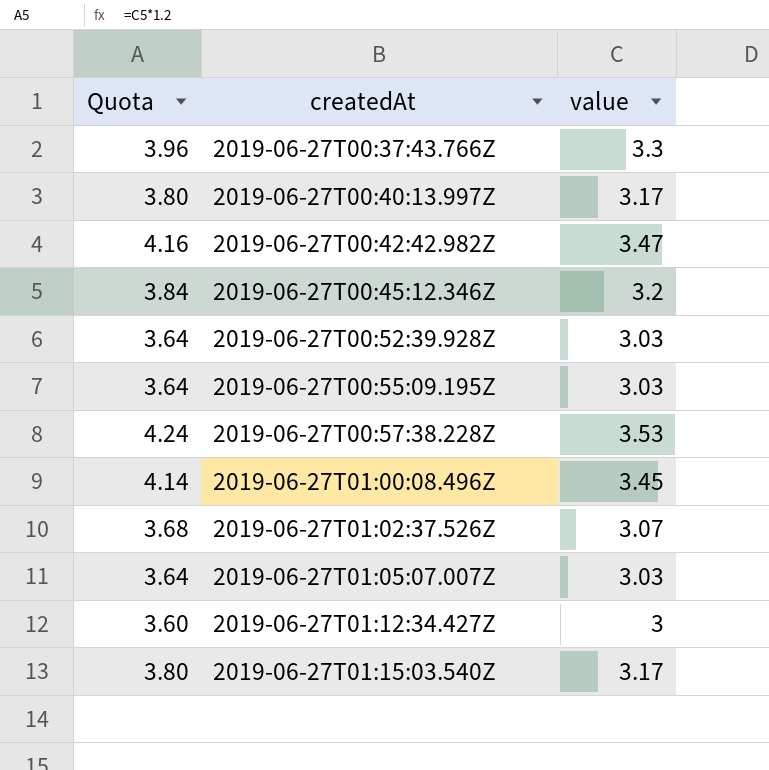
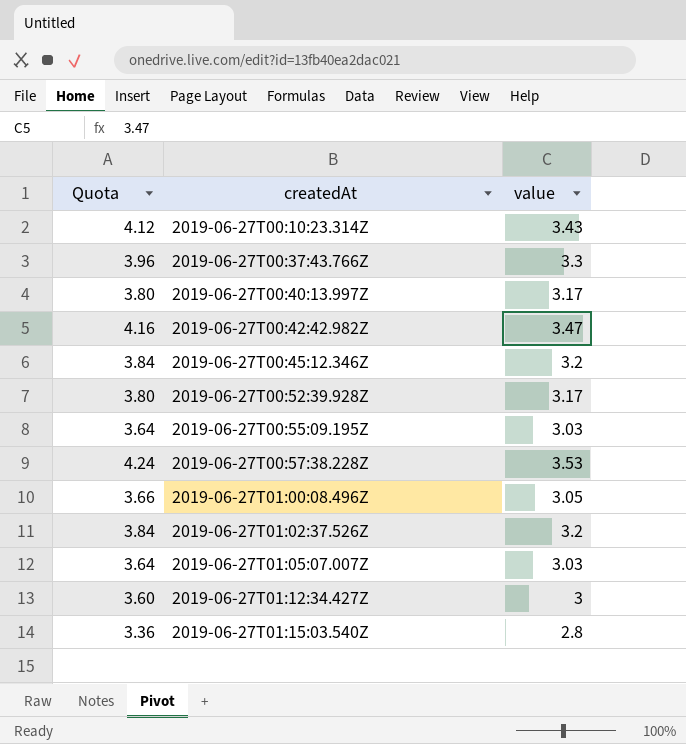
row 2019-06-27T00:10:23.314Z: none -> 4.12 | 3.43
2019-06-27T00:52:39.928Z | Quota: 3.64 -> 3.80
2019-06-27T00:52:39.928Z | value: 3.03 -> 3.17
2019-06-27T01:00:08.496Z | Quota: 4.14 -> 3.66
2019-06-27T01:00:08.496Z | value: 3.45 -> 3.05
2019-06-27T01:02:37.526Z | Quota: 3.68 -> 3.84
2019-06-27T01:02:37.526Z | value: 3.07 -> 3.2
2019-06-27T01:15:03.540Z | Quota: 3.80 -> 3.36
2019-06-27T01:15:03.540Z | value: 3.17 -> 2.8

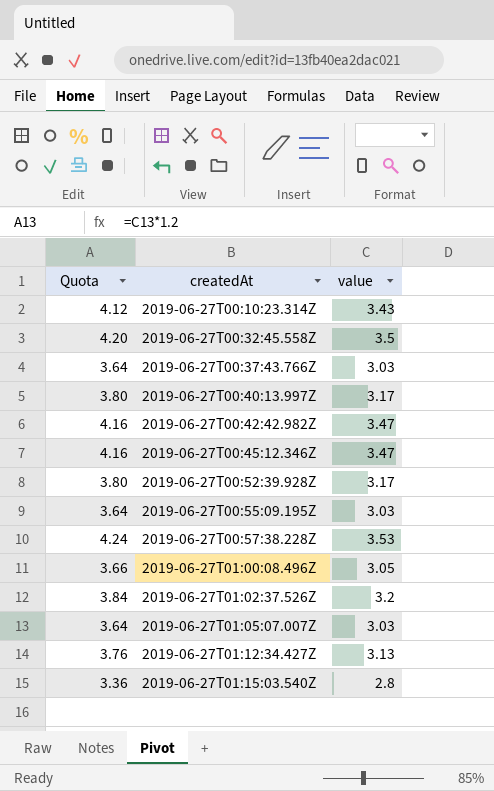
row 2019-06-27T00:32:45.558Z: none -> 4.20 | 3.5
2019-06-27T00:37:43.766Z | Quota: 3.96 -> 3.64
2019-06-27T00:37:43.766Z | value: 3.3 -> 3.03
2019-06-27T00:45:12.346Z | Quota: 3.84 -> 4.16
2019-06-27T00:45:12.346Z | value: 3.2 -> 3.47
2019-06-27T01:12:34.427Z | Quota: 3.60 -> 3.76
2019-06-27T01:12:34.427Z | value: 3 -> 3.13

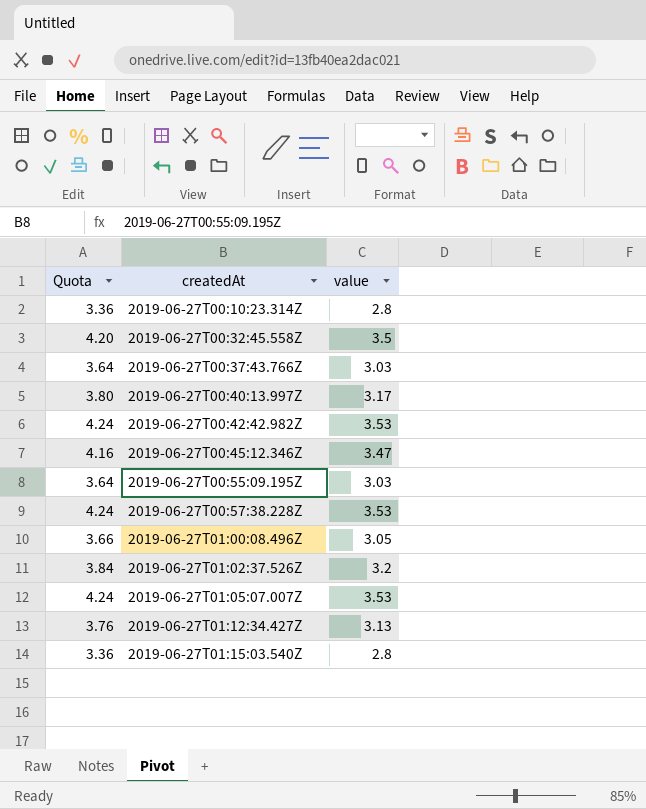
row 2019-06-27T00:52:39.928Z: 3.80 | 3.17 -> none
2019-06-27T00:10:23.314Z | Quota: 4.12 -> 3.36
2019-06-27T00:10:23.314Z | value: 3.43 -> 2.8
2019-06-27T00:42:42.982Z | Quota: 4.16 -> 4.24
2019-06-27T00:42:42.982Z | value: 3.47 -> 3.53
2019-06-27T01:05:07.007Z | Quota: 3.64 -> 4.24
2019-06-27T01:05:07.007Z | value: 3.03 -> 3.53

